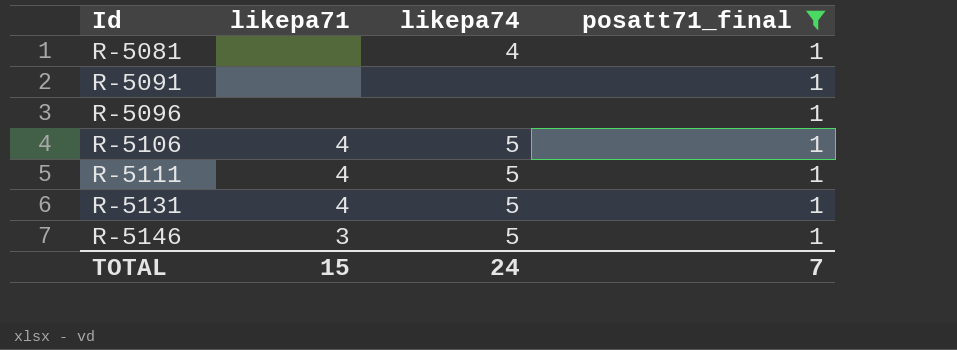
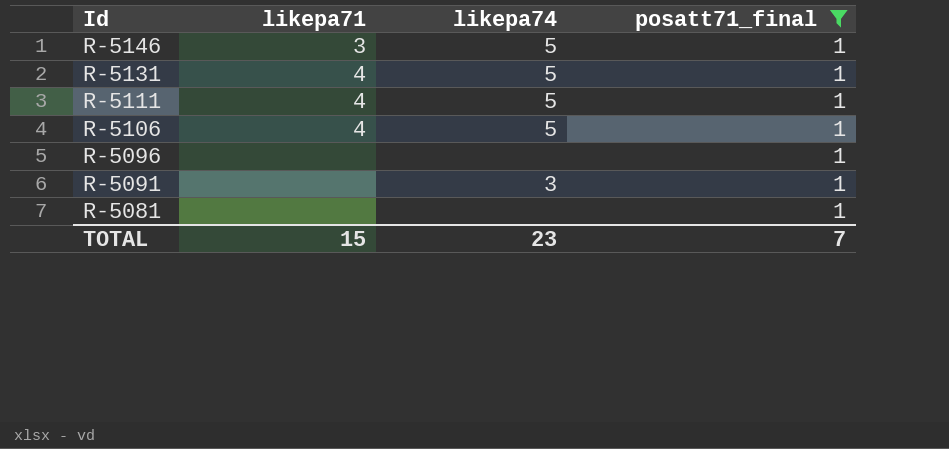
row order: Id ascending -> Id descending
R-5091 | likepa74: none -> 3
R-5081 | likepa74: 4 -> none
TOTAL | likepa74: 24 -> 23

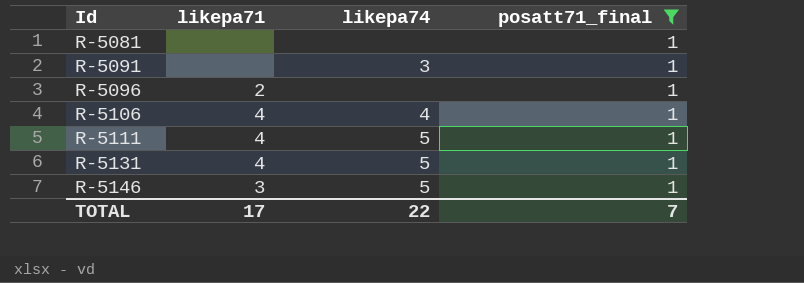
row order: Id descending -> Id ascending
R-5096 | likepa71: none -> 2
R-5106 | likepa74: 5 -> 4
TOTAL | likepa71: 15 -> 17
TOTAL | likepa74: 23 -> 22

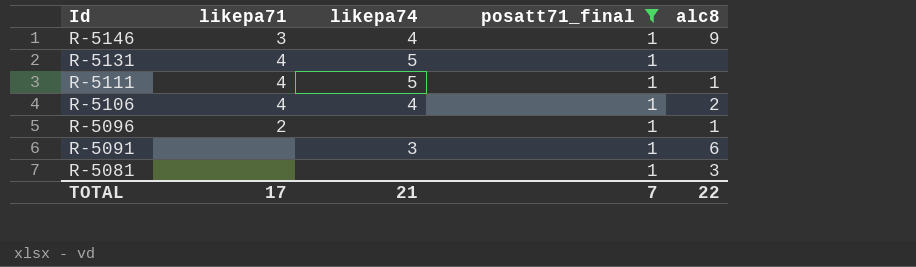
row order: Id ascending -> Id descending
column alc8 | position: none -> 5
R-5146 | likepa74: 5 -> 4
TOTAL | likepa74: 22 -> 21

